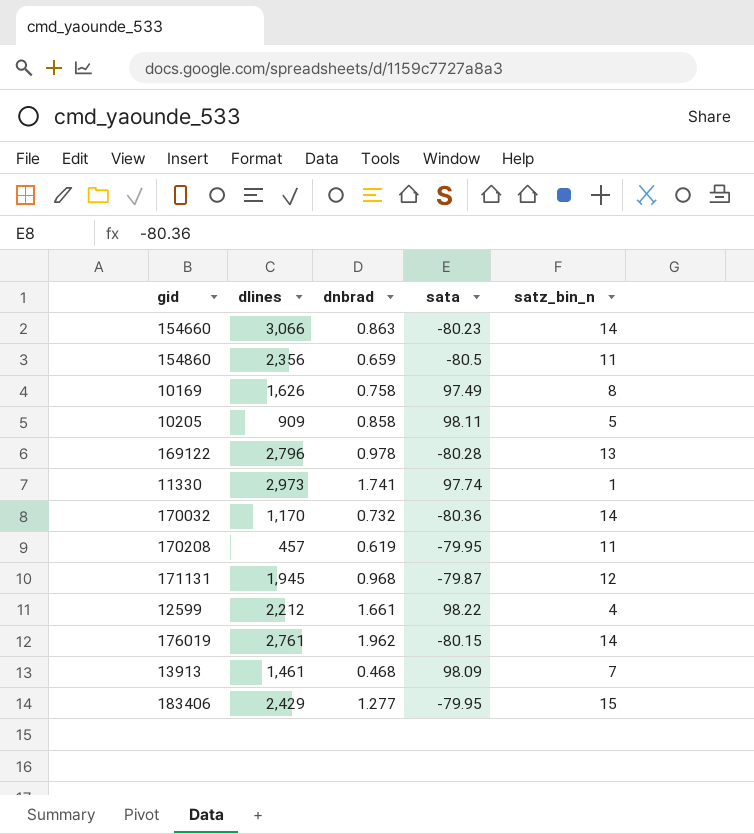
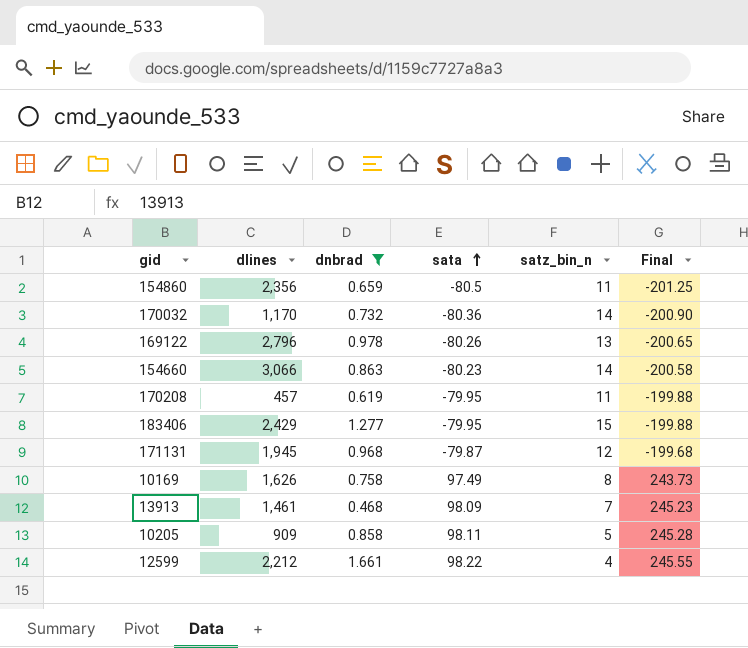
filter: none -> dnbrad <= 1.661
row order: none -> sata ascending
column Final | formula: none -> [sata] * 2.5
169122 | sata: -80.28 -> -80.26

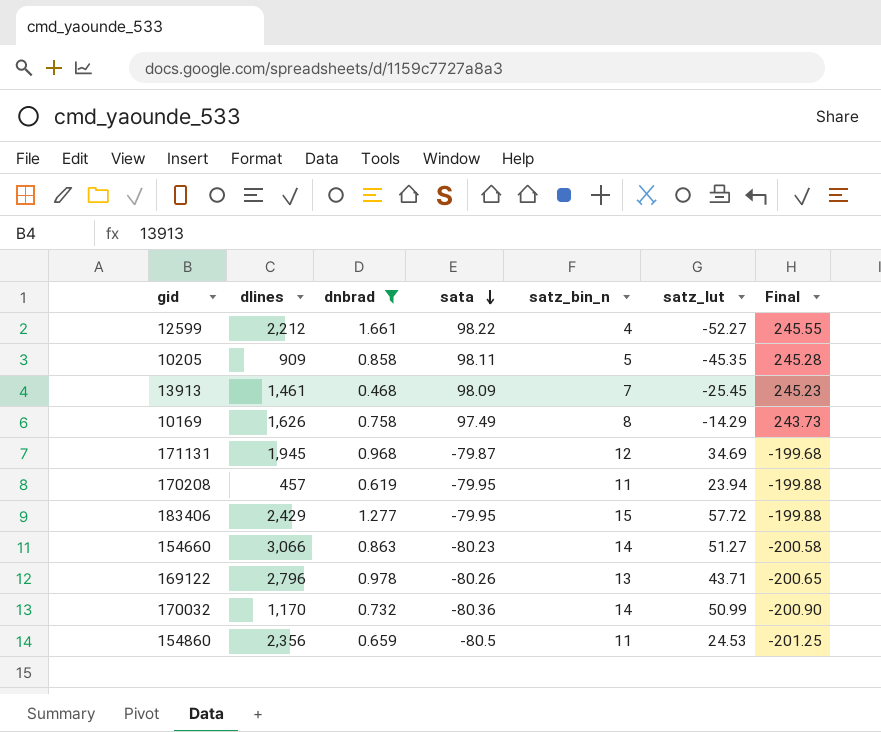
row order: sata ascending -> sata descending
column satz_lut | position: none -> 6

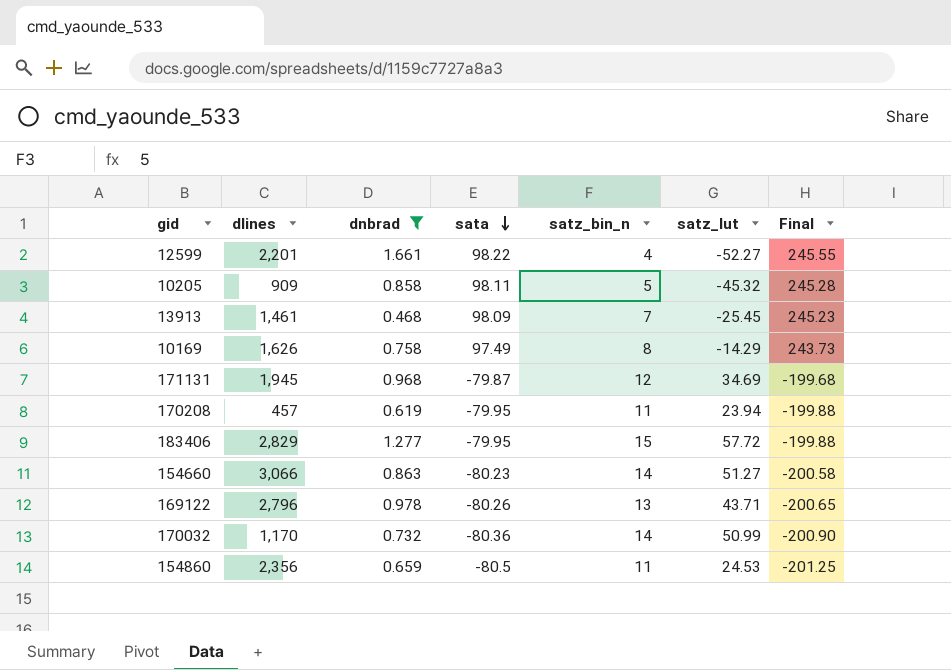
12599 | dlines: 2,212 -> 2,201
10205 | satz_lut: -45.35 -> -45.32
183406 | dlines: 2,429 -> 2,829

